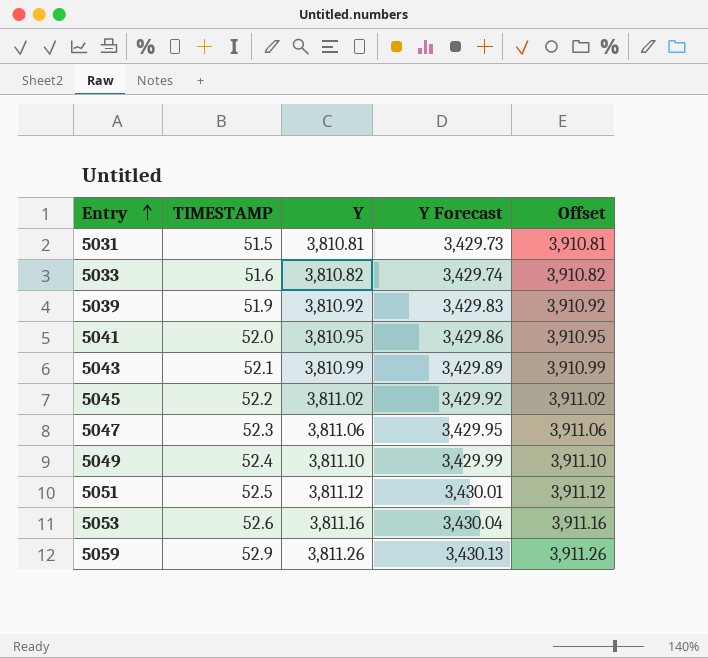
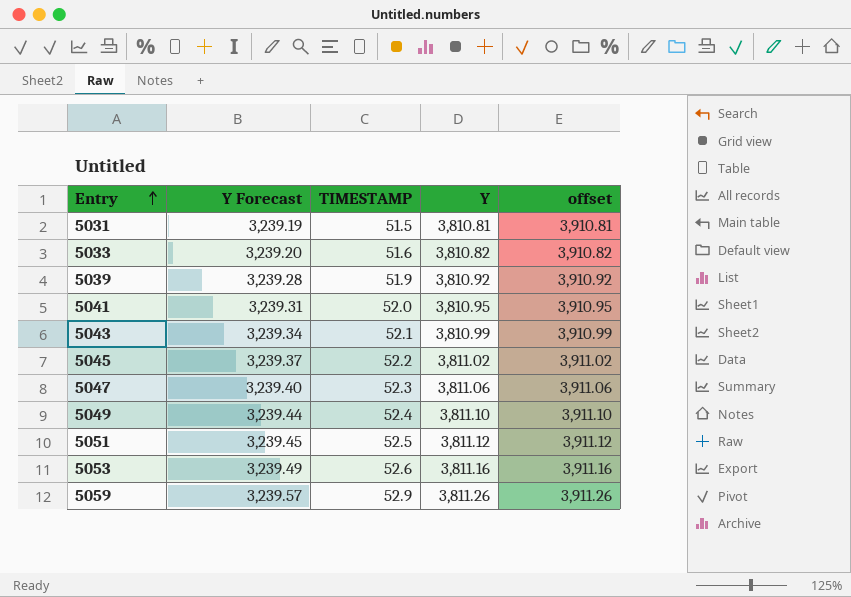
column Y Forecast | formula: [Y] * 0.9 -> [Y] * 0.85
column Y Forecast | position: 4 -> 2
column name: Offset -> offset

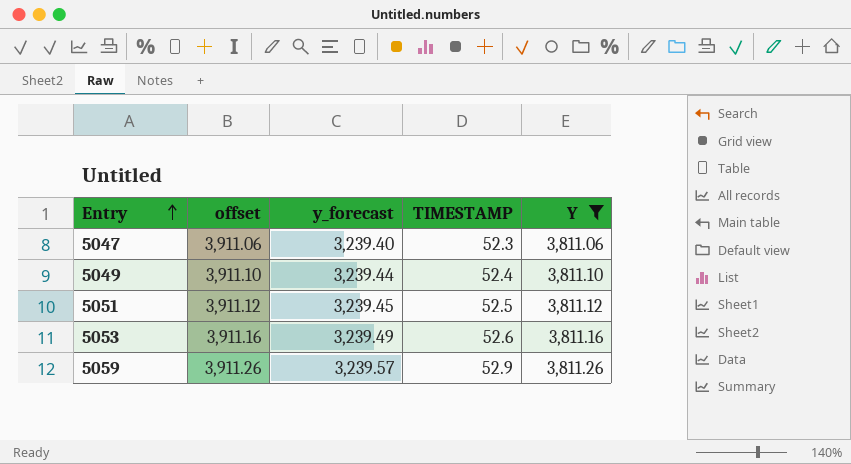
filter: none -> Y >= 3,811.06
column offset | position: 5 -> 2
column name: Y Forecast -> y_forecast

